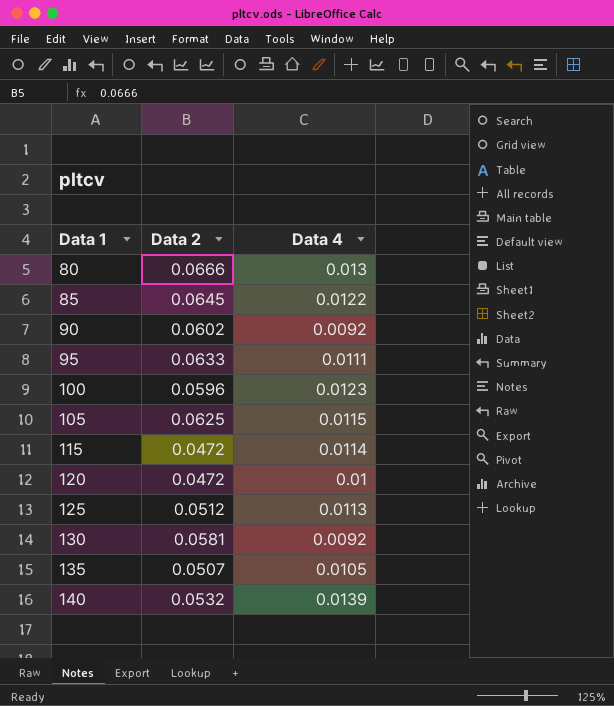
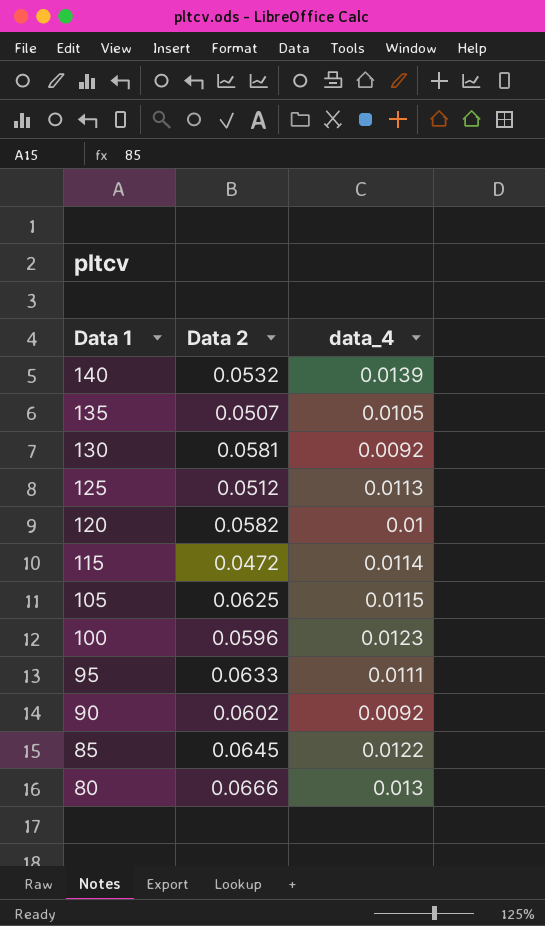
row order: Data 1 ascending -> Data 1 descending
column name: Data 4 -> data_4
120 | Data 2: 0.0472 -> 0.0582

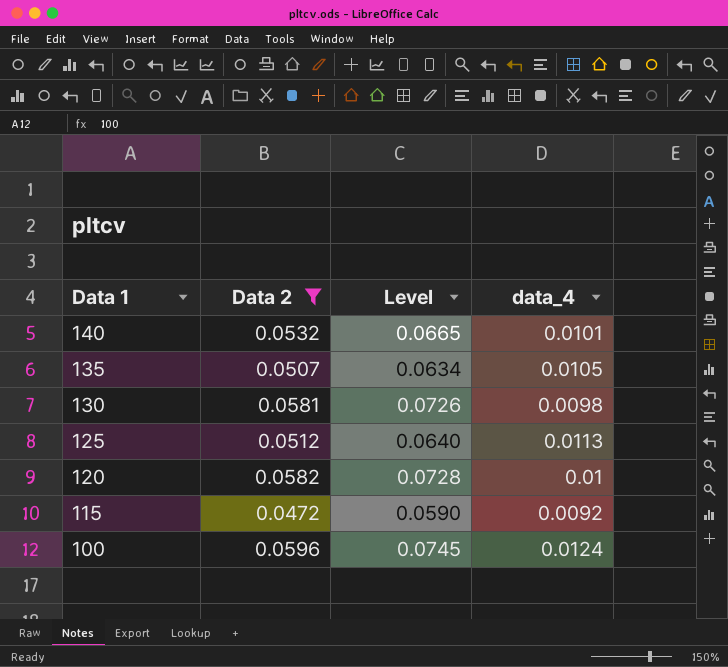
filter: none -> Data 2 <= 0.0596
column Level | formula: none -> [Data 2] * 1.25
140 | data_4: 0.0139 -> 0.0101
130 | data_4: 0.0092 -> 0.0098
115 | data_4: 0.0114 -> 0.0092
100 | data_4: 0.0123 -> 0.0124

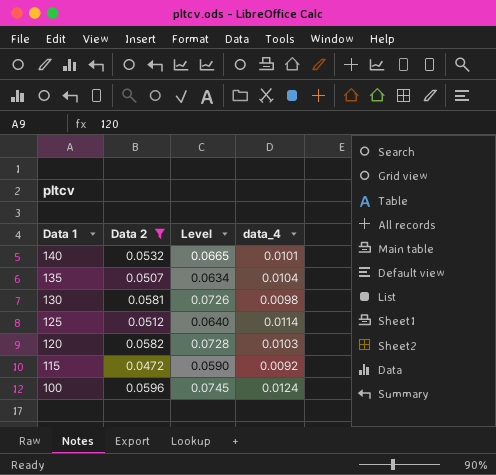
135 | data_4: 0.0105 -> 0.0104
125 | data_4: 0.0113 -> 0.0114
120 | data_4: 0.01 -> 0.0103

